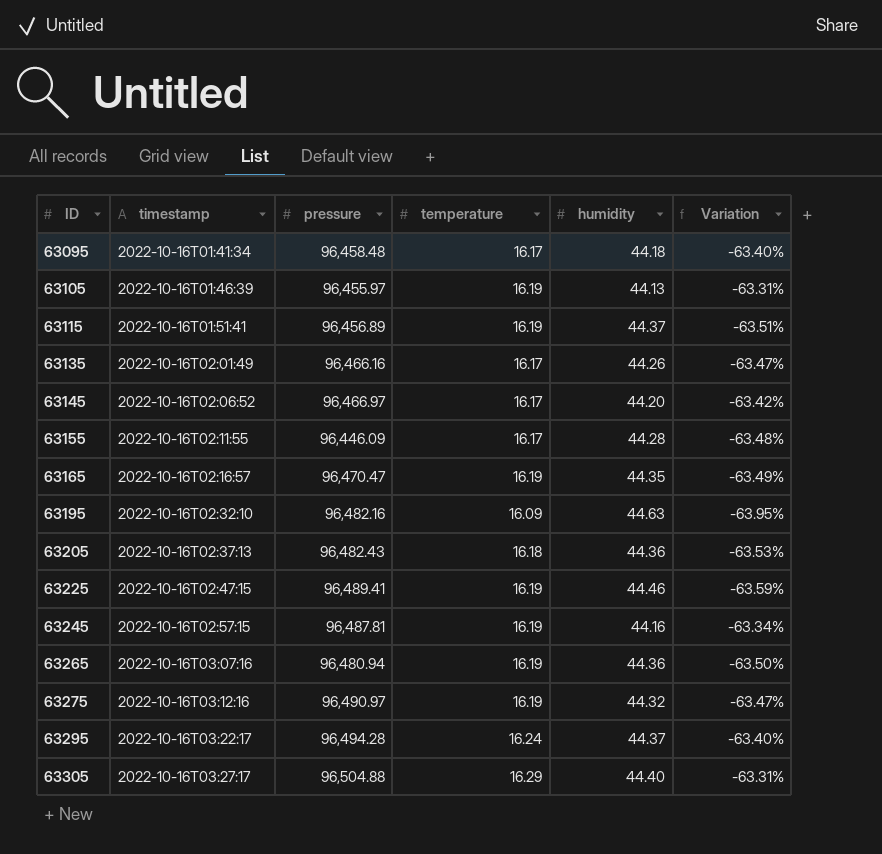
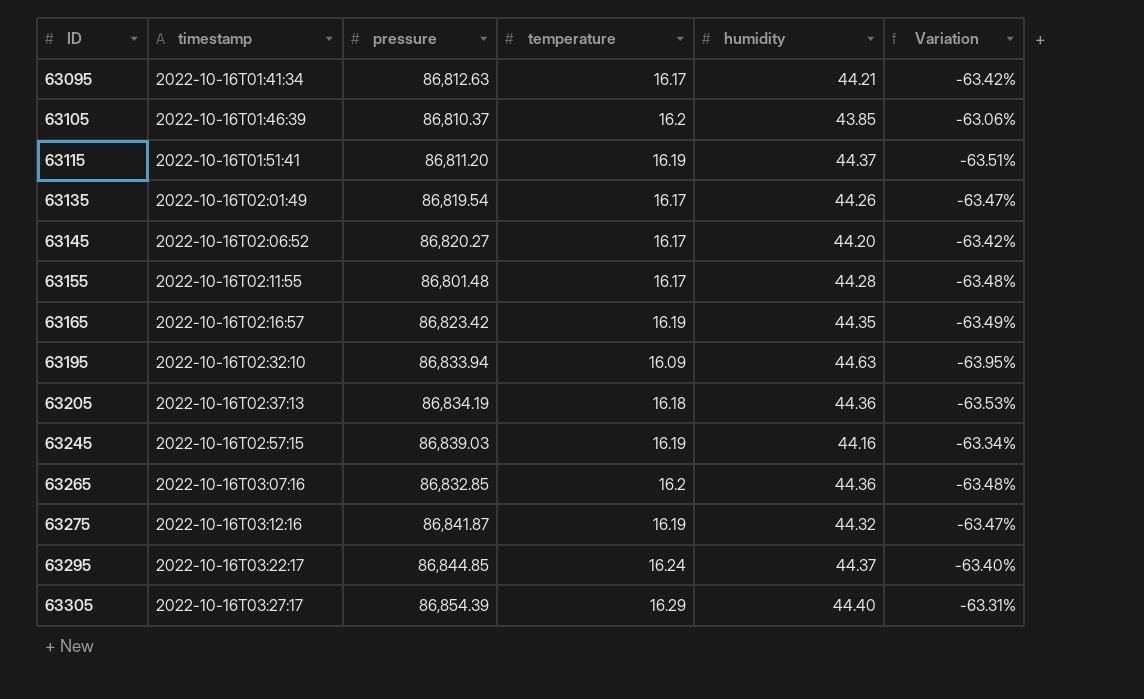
row 63225: 2022-10-16T02:47:15 | 96,489.41 | 16.19 | 44.46 | -63.59% -> none
63095 | pressure: 96,458.48 -> 86,812.63
63095 | humidity: 44.18 -> 44.21
63095 | Variation: -63.40% -> -63.42%
63105 | pressure: 96,455.97 -> 86,810.37
63105 | temperature: 16.19 -> 16.2
63105 | humidity: 44.13 -> 43.85
63105 | Variation: -63.31% -> -63.06%
63115 | pressure: 96,456.89 -> 86,811.20
63135 | pressure: 96,466.16 -> 86,819.54
63145 | pressure: 96,466.97 -> 86,820.27
63155 | pressure: 96,446.09 -> 86,801.48
63165 | pressure: 96,470.47 -> 86,823.42
63195 | pressure: 96,482.16 -> 86,833.94
63205 | pressure: 96,482.43 -> 86,834.19
63245 | pressure: 96,487.81 -> 86,839.03
63265 | pressure: 96,480.94 -> 86,832.85
63265 | temperature: 16.19 -> 16.2
63265 | Variation: -63.50% -> -63.48%
63275 | pressure: 96,490.97 -> 86,841.87
63295 | pressure: 96,494.28 -> 86,844.85
63305 | pressure: 96,504.88 -> 86,854.39

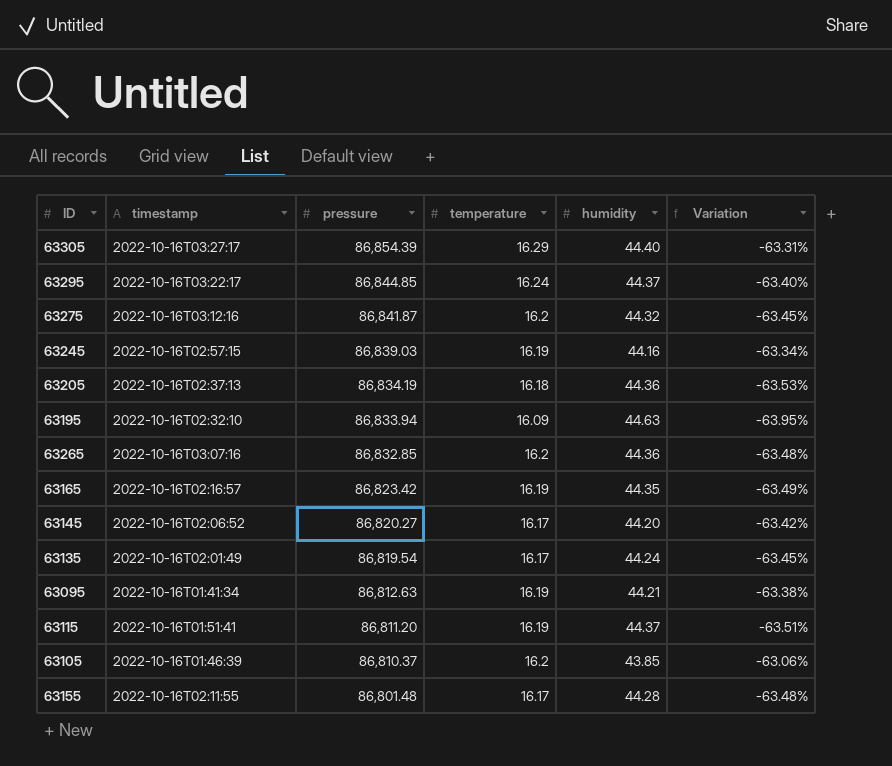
row order: ID ascending -> pressure descending
63275 | temperature: 16.19 -> 16.2
63275 | Variation: -63.47% -> -63.45%
63135 | humidity: 44.26 -> 44.24
63135 | Variation: -63.47% -> -63.45%
63095 | temperature: 16.17 -> 16.19
63095 | Variation: -63.42% -> -63.38%

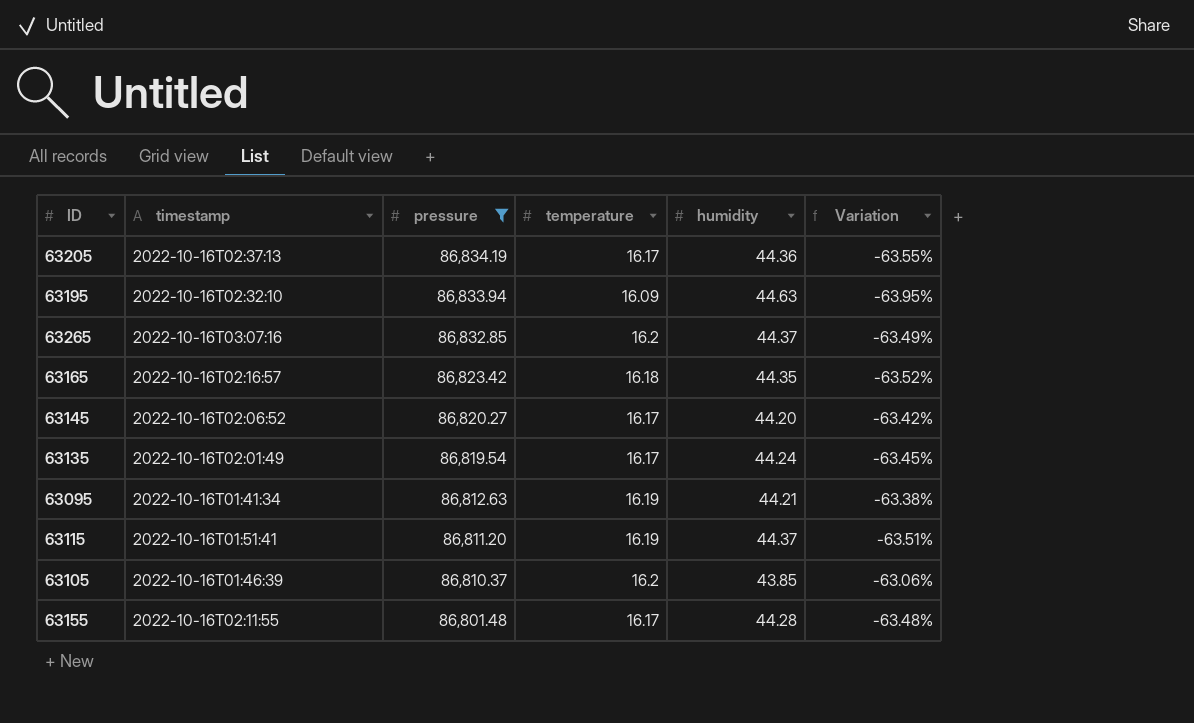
filter: none -> pressure <= 86,834.19
63205 | temperature: 16.18 -> 16.17
63205 | Variation: -63.53% -> -63.55%
63265 | humidity: 44.36 -> 44.37
63265 | Variation: -63.48% -> -63.49%
63165 | temperature: 16.19 -> 16.18
63165 | Variation: -63.49% -> -63.52%

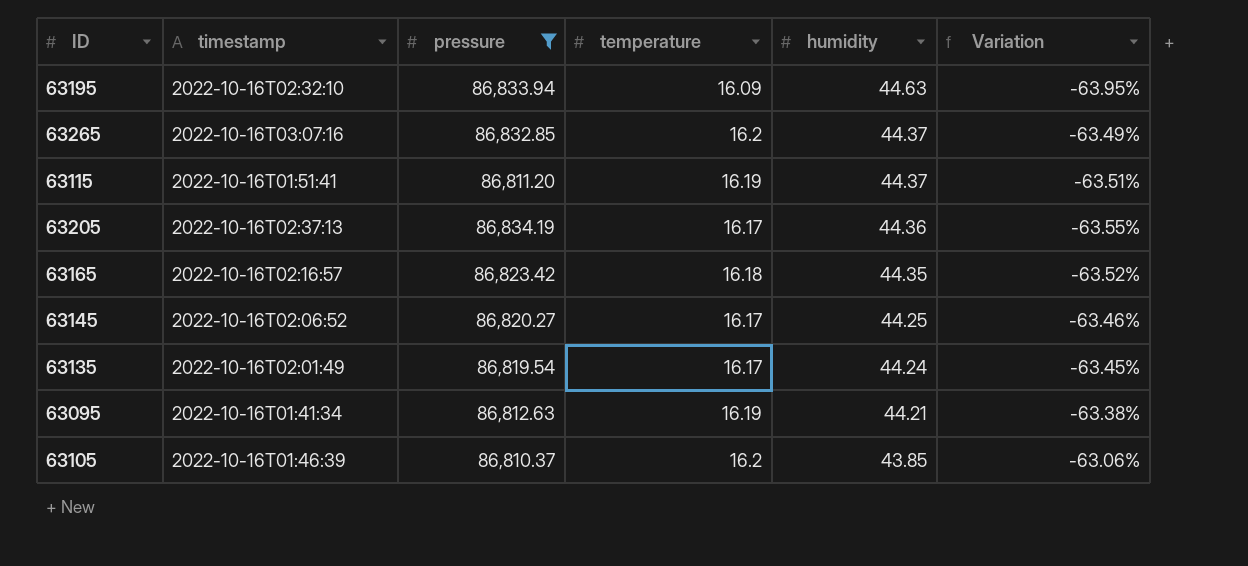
row order: pressure descending -> humidity descending
row 63155: 2022-10-16T02:11:55 | 86,801.48 | 16.17 | 44.28 | -63.48% -> none
63145 | humidity: 44.20 -> 44.25
63145 | Variation: -63.42% -> -63.46%

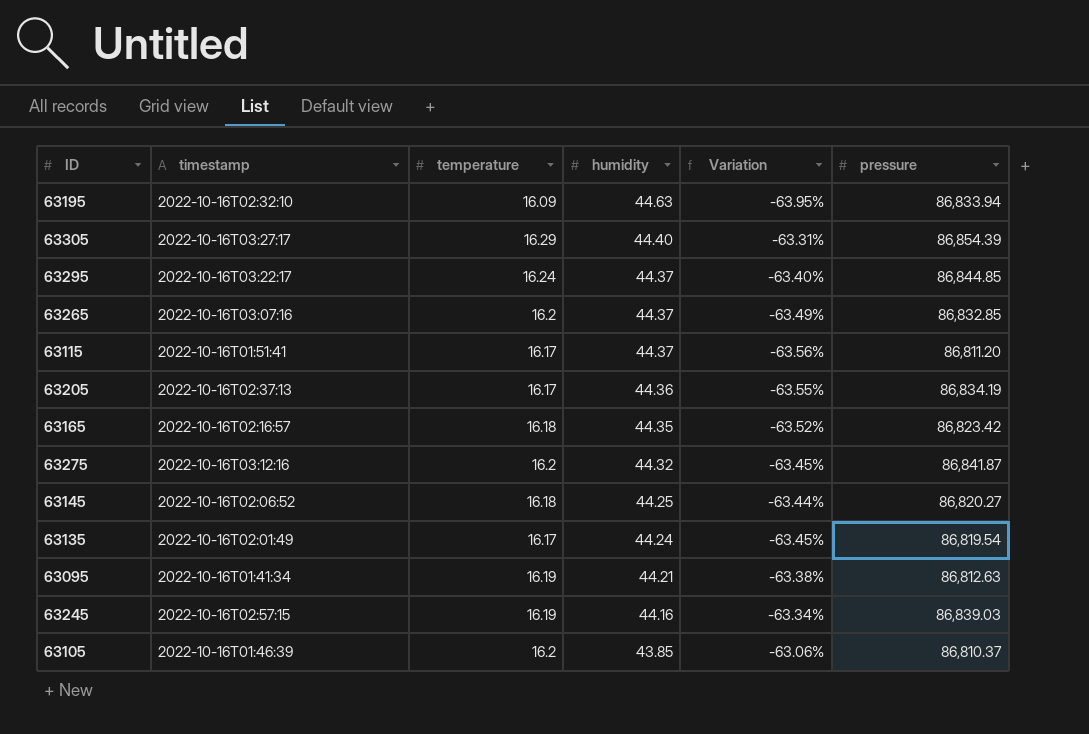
filter: pressure <= 86,834.19 -> none
column pressure | position: 3 -> 6
63115 | temperature: 16.19 -> 16.17
63115 | Variation: -63.51% -> -63.56%
63145 | temperature: 16.17 -> 16.18
63145 | Variation: -63.46% -> -63.44%

